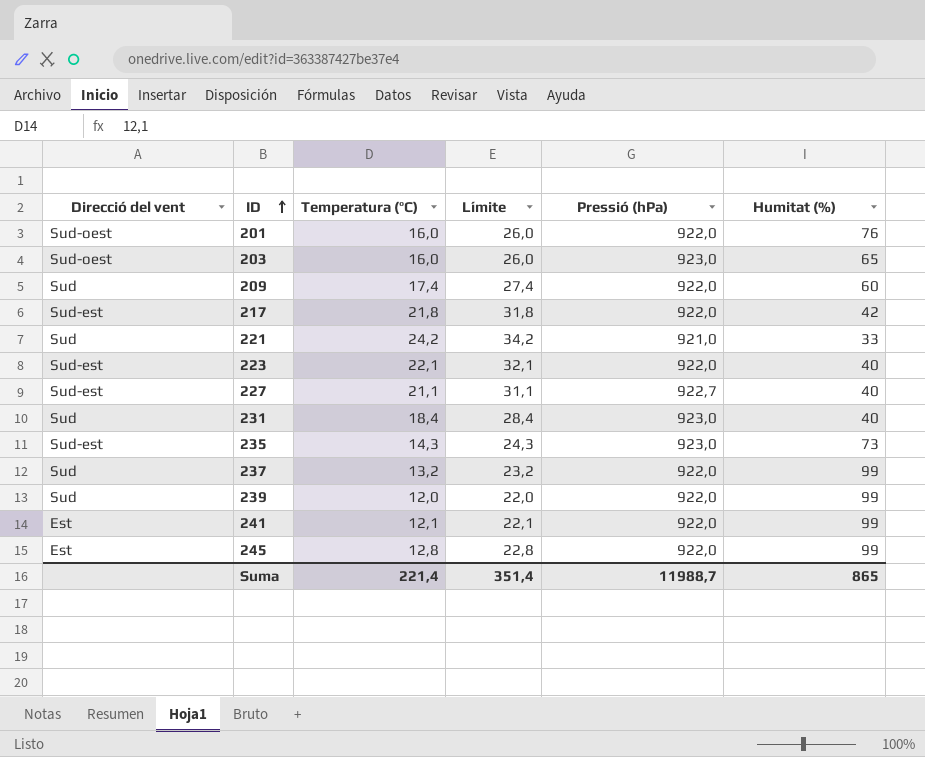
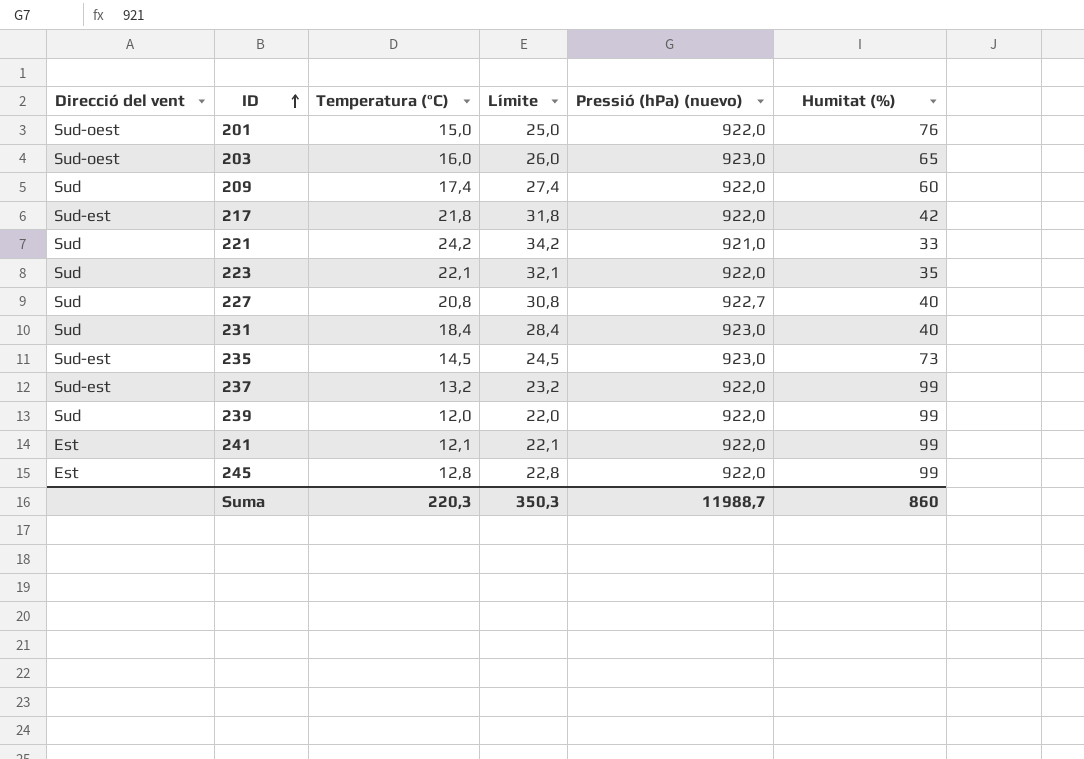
column name: Pressió (hPa) -> Pressió (hPa) (nuevo)
201 | Temperatura (ºC): 16,0 -> 15,0
201 | Límite: 26,0 -> 25,0
223 | Direcció del vent: Sud-est -> Sud
223 | Humitat (%): 40 -> 35
227 | Direcció del vent: Sud-est -> Sud
227 | Temperatura (ºC): 21,1 -> 20,8
227 | Límite: 31,1 -> 30,8
235 | Temperatura (ºC): 14,3 -> 14,5
235 | Límite: 24,3 -> 24,5
237 | Direcció del vent: Sud -> Sud-est
Suma | Temperatura (ºC): 221,4 -> 220,3
Suma | Límite: 351,4 -> 350,3
Suma | Humitat (%): 865 -> 860

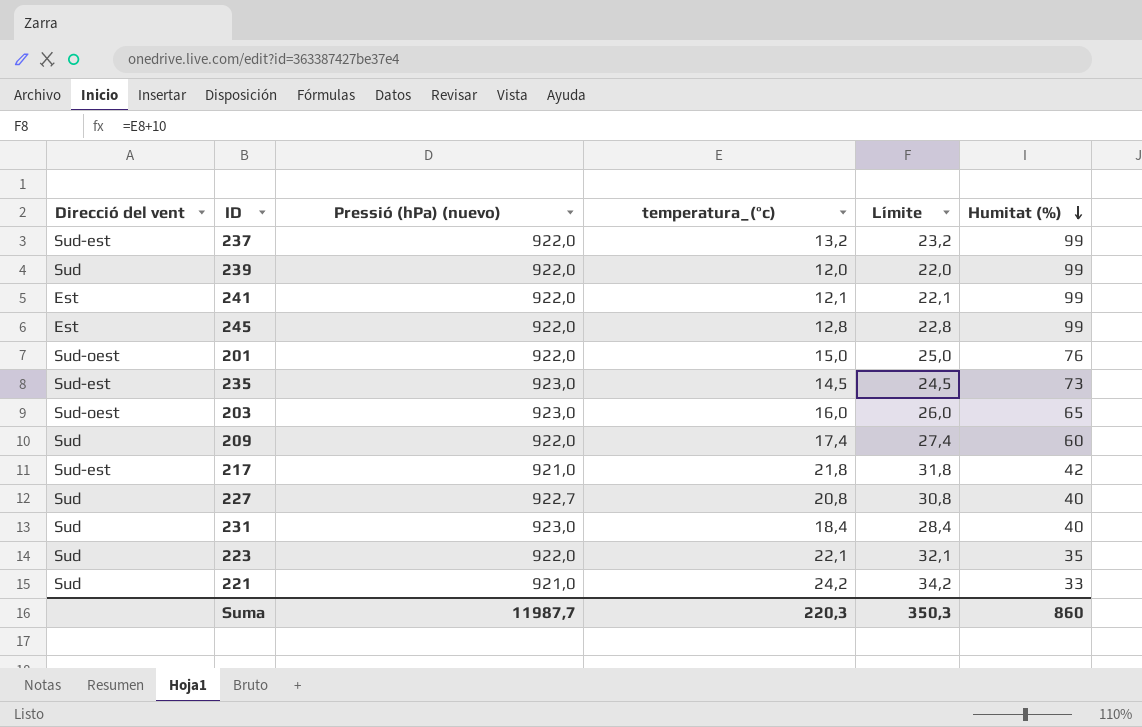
row order: ID ascending -> Humitat (%) descending
column Pressió (hPa) (nuevo) | position: 5 -> 3
column name: Temperatura (ºC) -> temperatura_(ºc)
217 | Pressió (hPa) (nuevo): 922,0 -> 921,0
Suma | Pressió (hPa) (nuevo): 11988,7 -> 11987,7

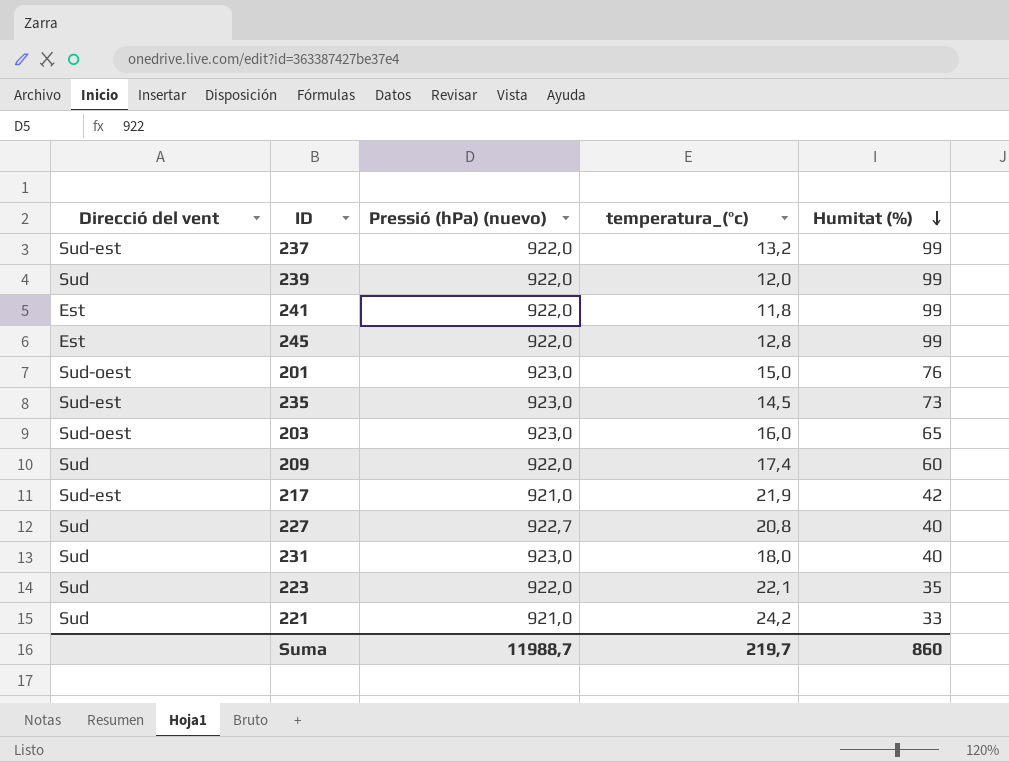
column Límite | formula: [temperatura_(ºc)] + 10 -> none
241 | temperatura_(ºc): 12,1 -> 11,8
201 | Pressió (hPa) (nuevo): 922,0 -> 923,0
217 | temperatura_(ºc): 21,8 -> 21,9
231 | temperatura_(ºc): 18,4 -> 18,0
Suma | Pressió (hPa) (nuevo): 11987,7 -> 11988,7
Suma | temperatura_(ºc): 220,3 -> 219,7

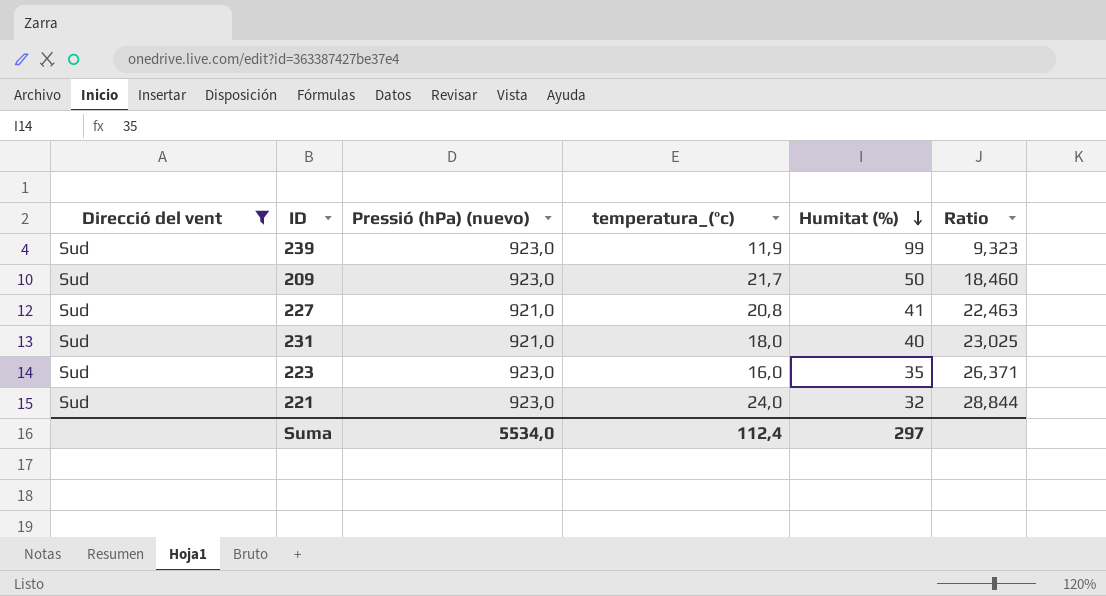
filter: none -> Direcció del vent = Sud
column Ratio | formula: none -> [Pressió (hPa) (nuevo)] / [Humitat (%)]
239 | Pressió (hPa) (nuevo): 922,0 -> 923,0
239 | temperatura_(ºc): 12,0 -> 11,9
209 | Pressió (hPa) (nuevo): 922,0 -> 923,0
209 | temperatura_(ºc): 17,4 -> 21,7
209 | Humitat (%): 60 -> 50
227 | Pressió (hPa) (nuevo): 922,7 -> 921,0
227 | Humitat (%): 40 -> 41
231 | Pressió (hPa) (nuevo): 923,0 -> 921,0
223 | Pressió (hPa) (nuevo): 922,0 -> 923,0
223 | temperatura_(ºc): 22,1 -> 16,0
221 | Pressió (hPa) (nuevo): 921,0 -> 923,0
221 | temperatura_(ºc): 24,2 -> 24,0
221 | Humitat (%): 33 -> 32
Suma | Pressió (hPa) (nuevo): 11988,7 -> 5534,0
Suma | temperatura_(ºc): 219,7 -> 112,4
Suma | Humitat (%): 860 -> 297

